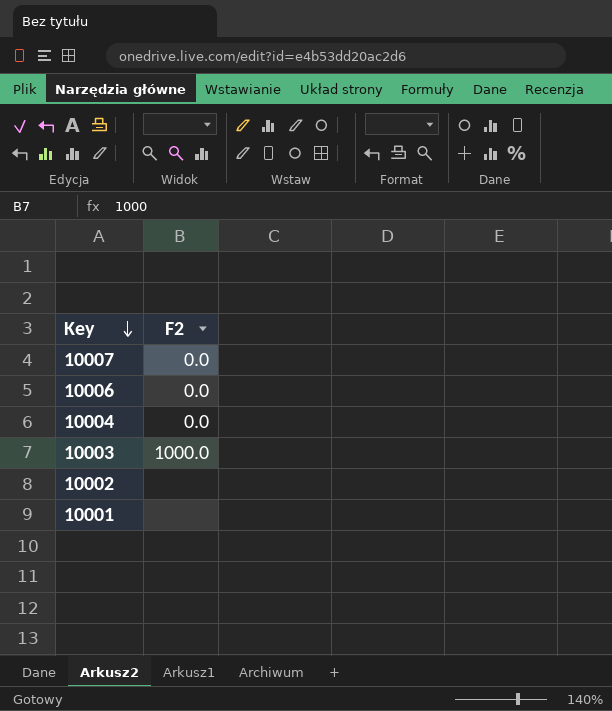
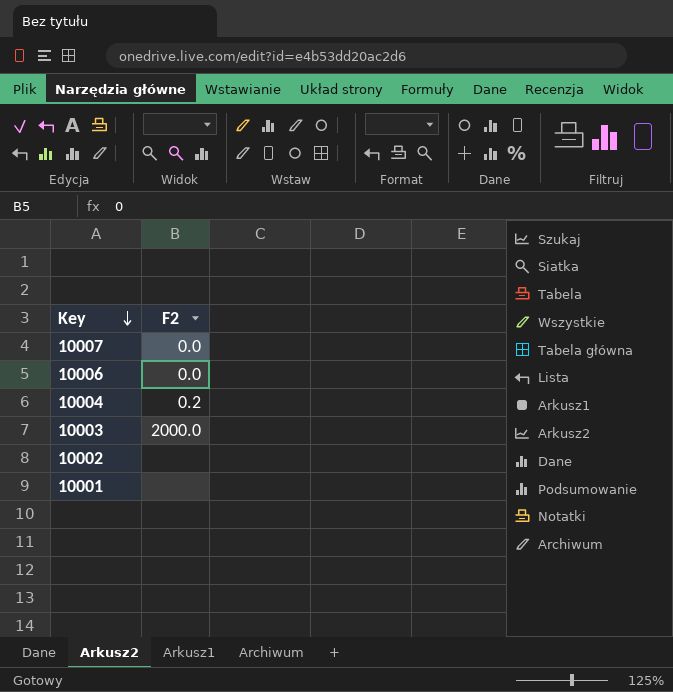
10004 | F2: 0.0 -> 0.2
10003 | F2: 1000.0 -> 2000.0

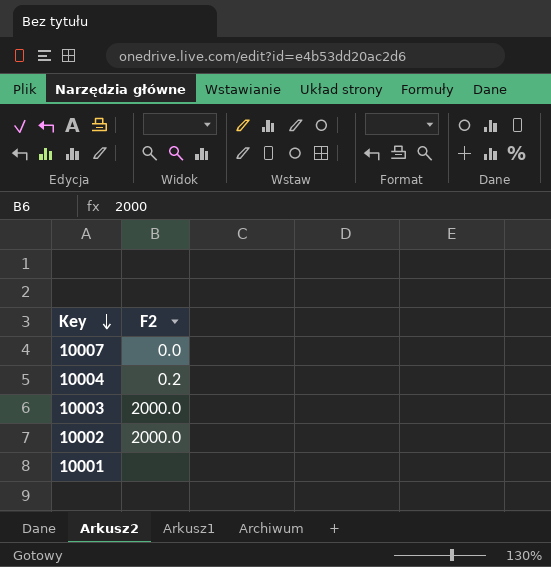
row 10006: 0.0 -> none
10002 | F2: none -> 2000.0

